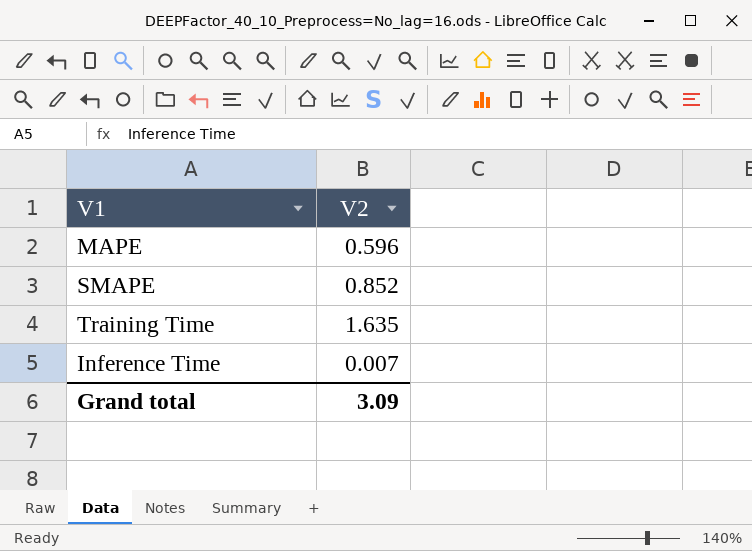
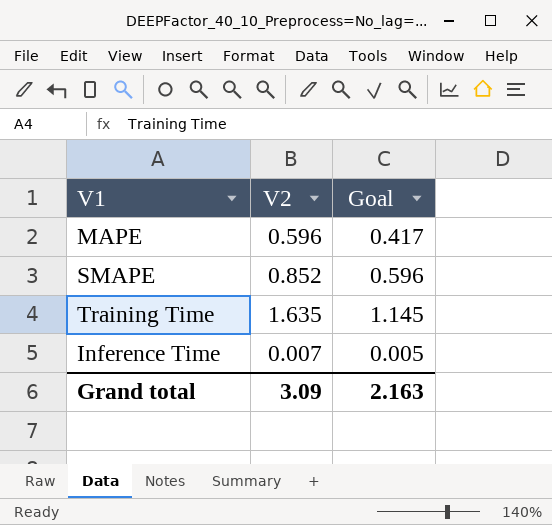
column Goal | formula: none -> [V2] * 0.7

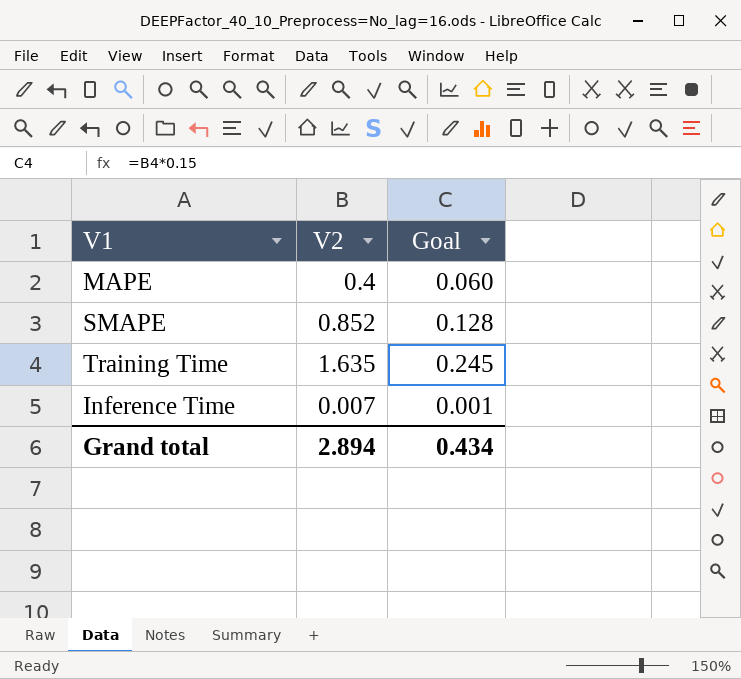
column Goal | formula: [V2] * 0.7 -> [V2] * 0.15
MAPE | V2: 0.596 -> 0.4
Grand total | V2: 3.09 -> 2.894
Grand total | Goal: 2.163 -> 0.434

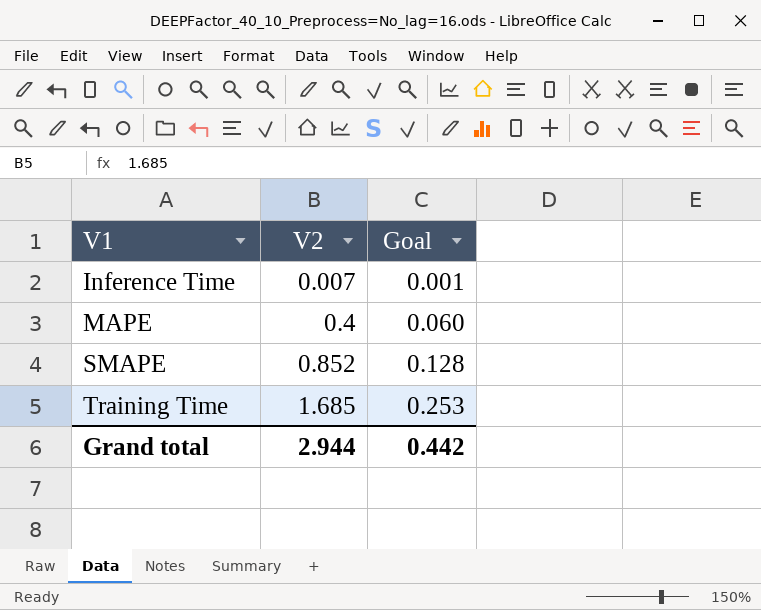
row order: none -> V1 ascending
Training Time | V2: 1.635 -> 1.685
Training Time | Goal: 0.245 -> 0.253
Grand total | V2: 2.894 -> 2.944
Grand total | Goal: 0.434 -> 0.442

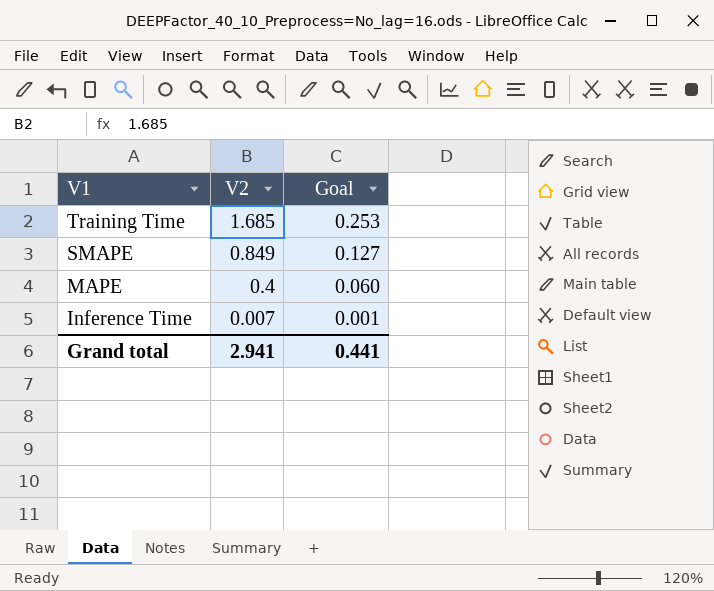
row order: V1 ascending -> V1 descending
SMAPE | V2: 0.852 -> 0.849
SMAPE | Goal: 0.128 -> 0.127
Grand total | V2: 2.944 -> 2.941
Grand total | Goal: 0.442 -> 0.441

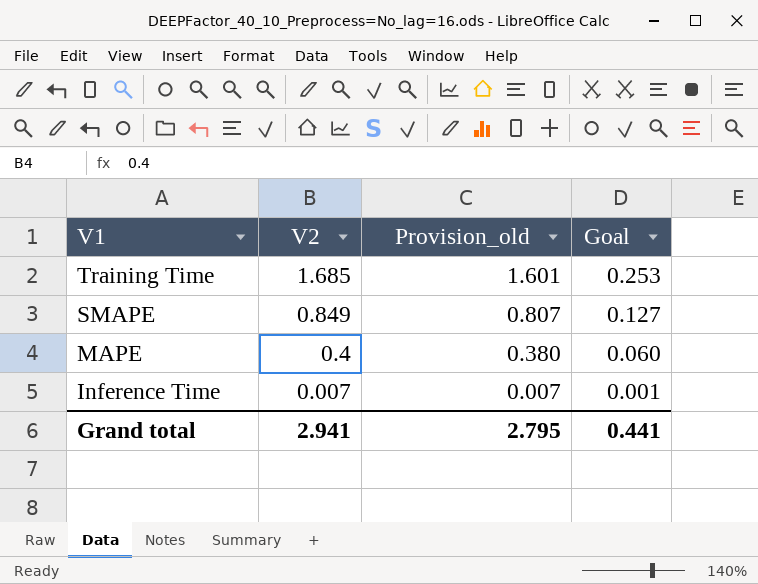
column Provision_old | formula: none -> [V2] * 0.95

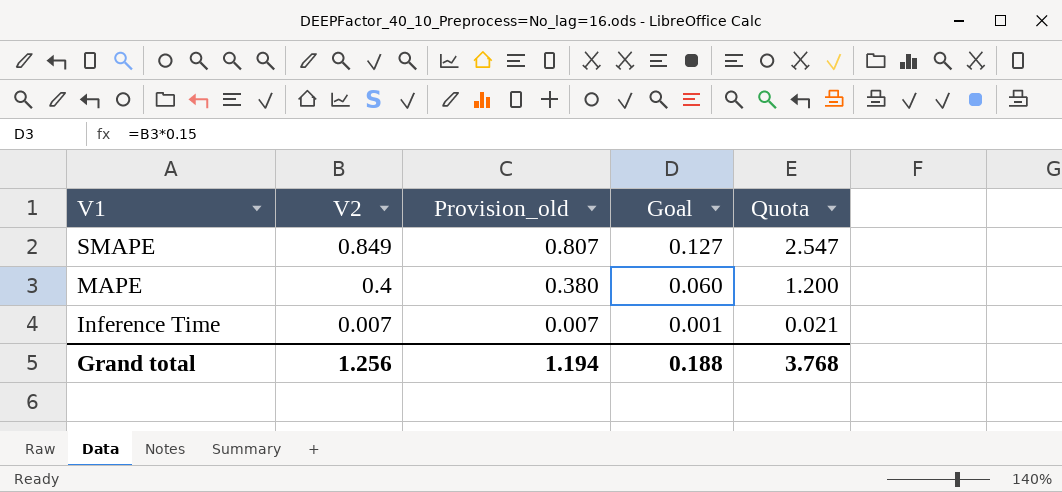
column Quota | formula: none -> [V2] * 3
row Training Time: 1.685 | 1.601 | 0.253 -> none
Grand total | V2: 2.941 -> 1.256
Grand total | Provision_old: 2.795 -> 1.194
Grand total | Goal: 0.441 -> 0.188

